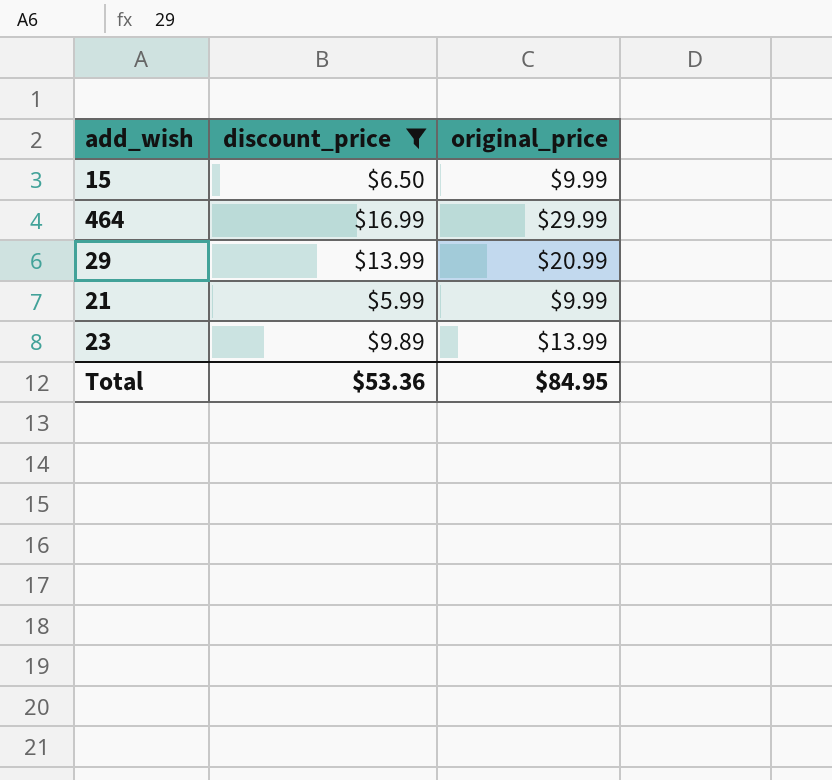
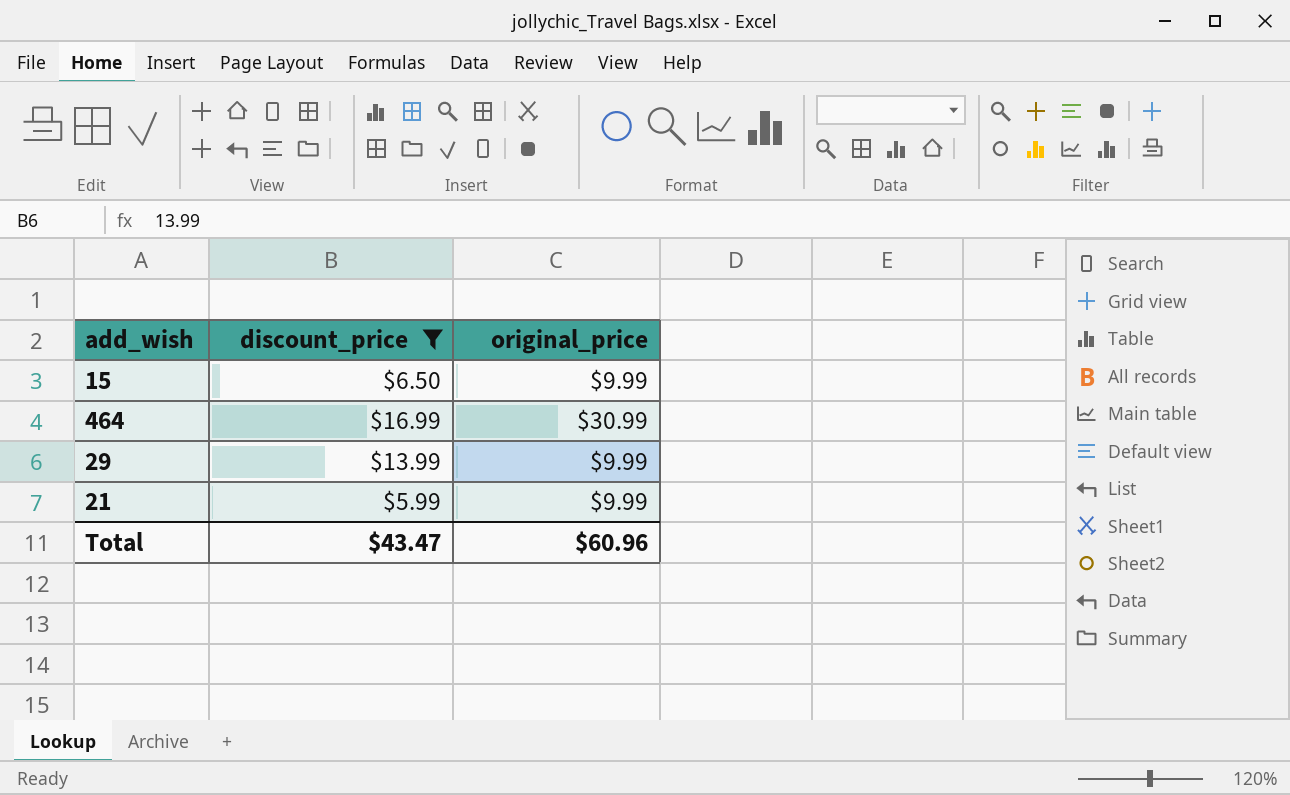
row 23: $9.89 | $13.99 -> none
464 | original_price: $29.99 -> $30.99
29 | original_price: $20.99 -> $9.99
Total | discount_price: $53.36 -> $43.47
Total | original_price: $84.95 -> $60.96

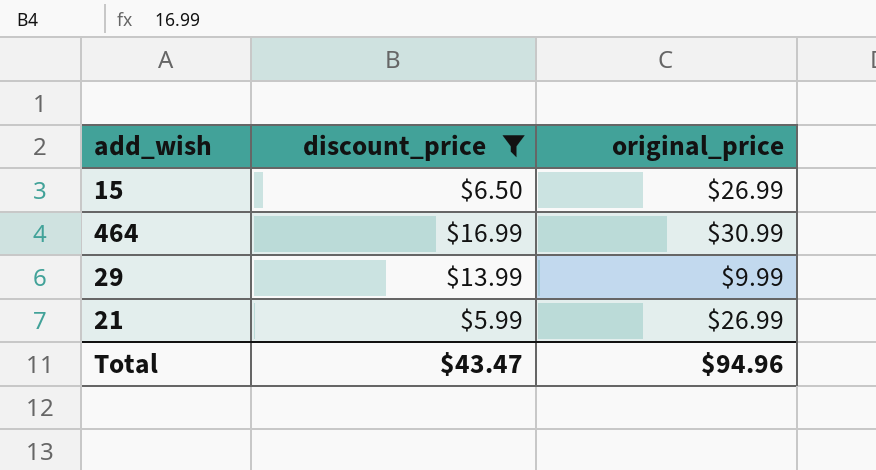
15 | original_price: $9.99 -> $26.99
21 | original_price: $9.99 -> $26.99
Total | original_price: $60.96 -> $94.96

